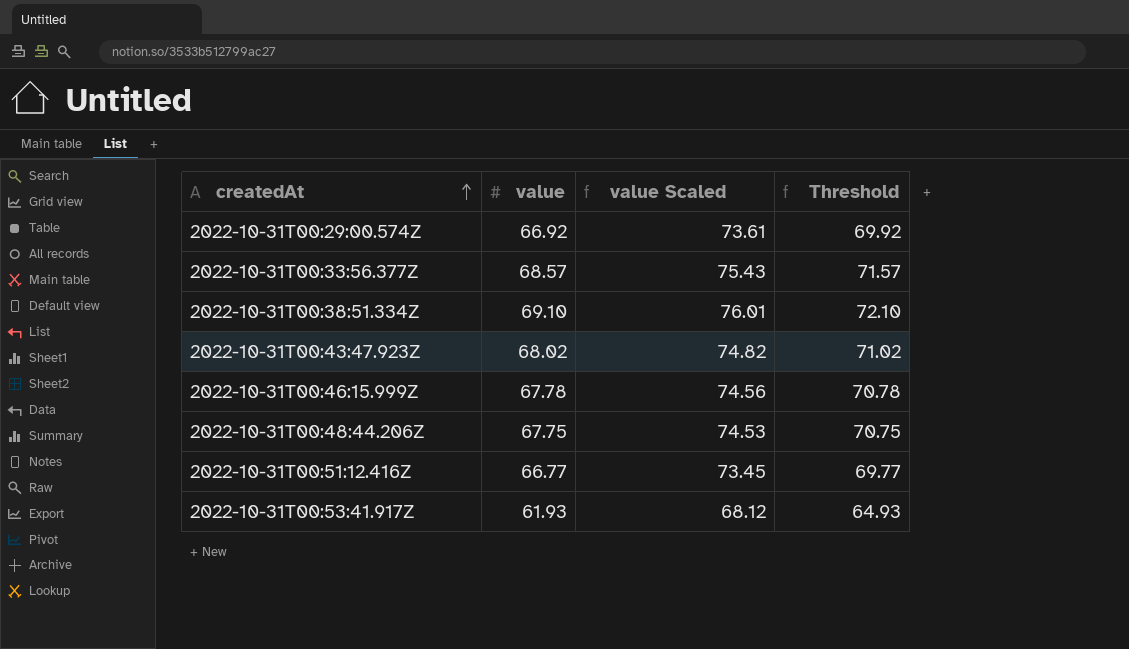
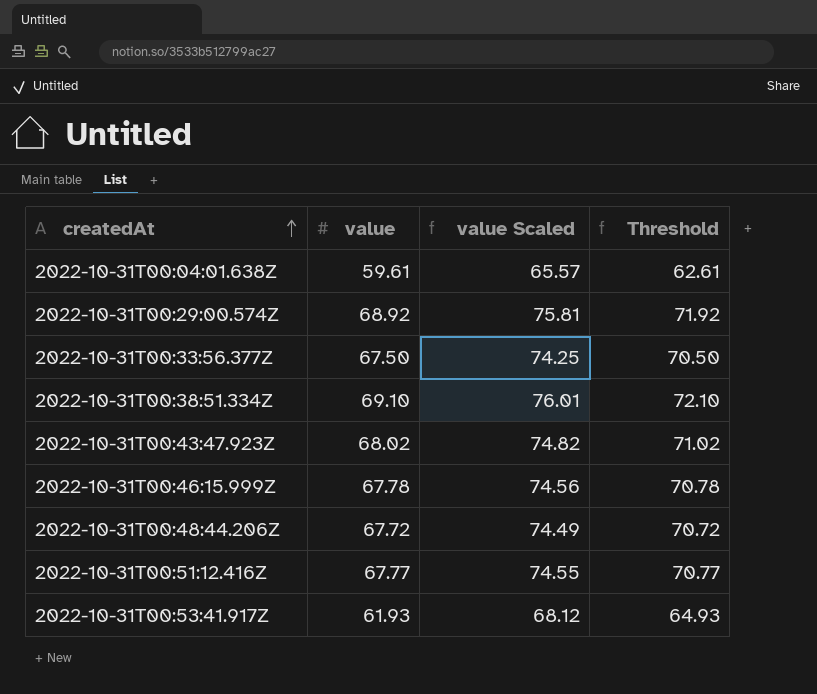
row 2022-10-31T00:04:01.638Z: none -> 59.61 | 65.57 | 62.61
2022-10-31T00:29:00.574Z | value: 66.92 -> 68.92
2022-10-31T00:29:00.574Z | value Scaled: 73.61 -> 75.81
2022-10-31T00:29:00.574Z | Threshold: 69.92 -> 71.92
2022-10-31T00:33:56.377Z | value: 68.57 -> 67.50
2022-10-31T00:33:56.377Z | value Scaled: 75.43 -> 74.25
2022-10-31T00:33:56.377Z | Threshold: 71.57 -> 70.50
2022-10-31T00:48:44.206Z | value: 67.75 -> 67.72
2022-10-31T00:48:44.206Z | value Scaled: 74.53 -> 74.49
2022-10-31T00:48:44.206Z | Threshold: 70.75 -> 70.72
2022-10-31T00:51:12.416Z | value: 66.77 -> 67.77
2022-10-31T00:51:12.416Z | value Scaled: 73.45 -> 74.55
2022-10-31T00:51:12.416Z | Threshold: 69.77 -> 70.77

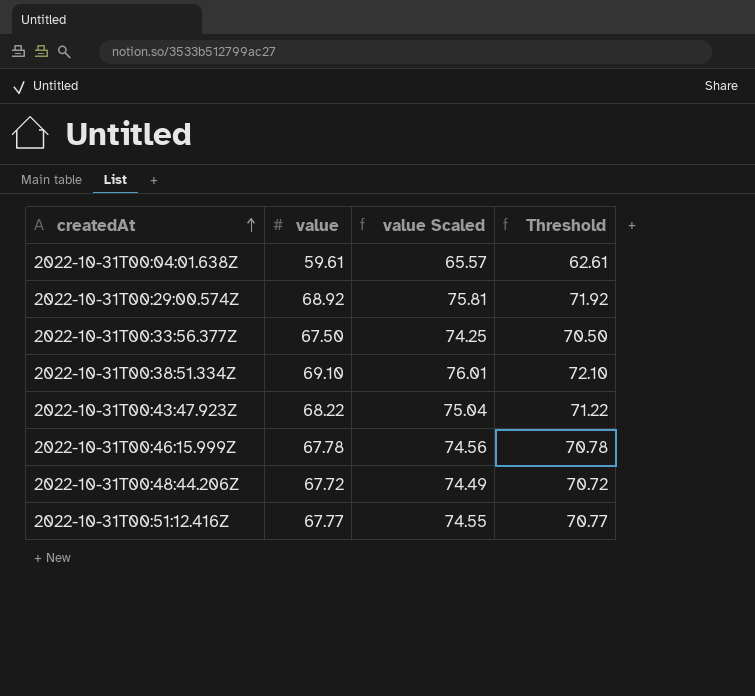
row 2022-10-31T00:53:41.917Z: 61.93 | 68.12 | 64.93 -> none
2022-10-31T00:43:47.923Z | value: 68.02 -> 68.22
2022-10-31T00:43:47.923Z | value Scaled: 74.82 -> 75.04
2022-10-31T00:43:47.923Z | Threshold: 71.02 -> 71.22

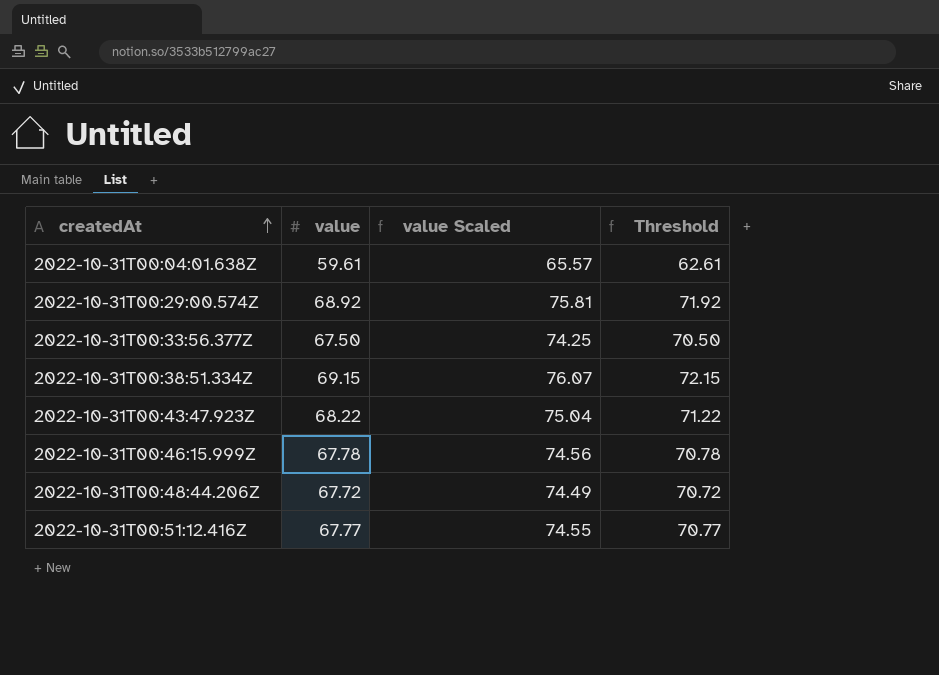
2022-10-31T00:38:51.334Z | value: 69.10 -> 69.15
2022-10-31T00:38:51.334Z | value Scaled: 76.01 -> 76.07
2022-10-31T00:38:51.334Z | Threshold: 72.10 -> 72.15

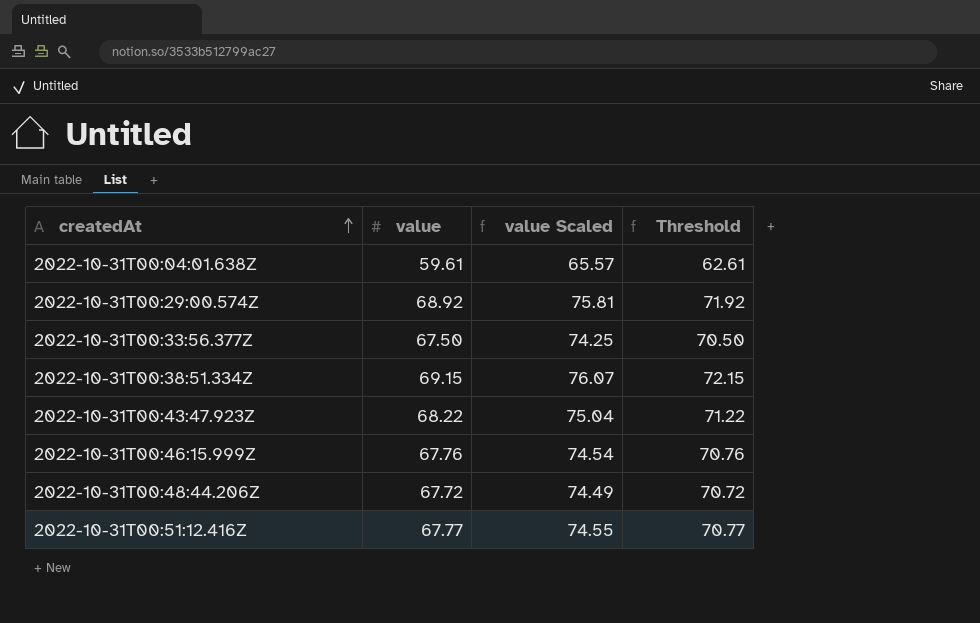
2022-10-31T00:46:15.999Z | value: 67.78 -> 67.76
2022-10-31T00:46:15.999Z | value Scaled: 74.56 -> 74.54
2022-10-31T00:46:15.999Z | Threshold: 70.78 -> 70.76

